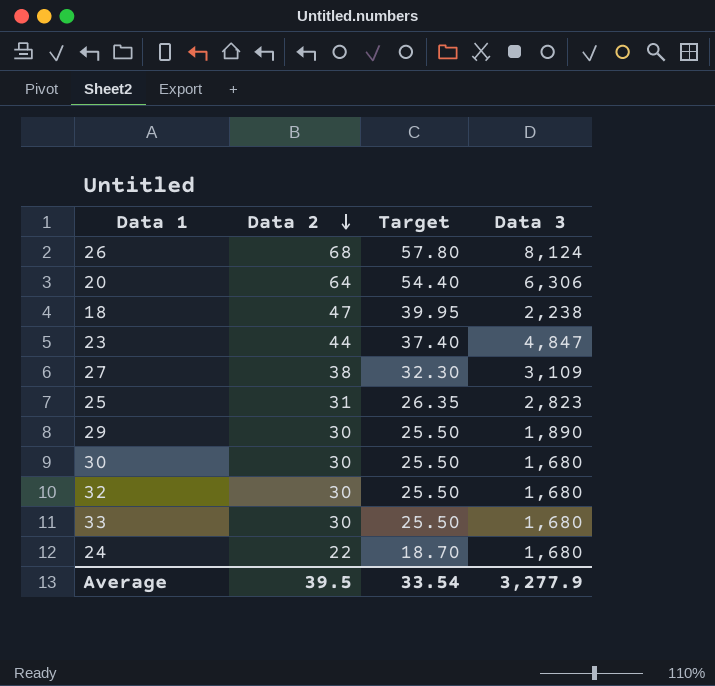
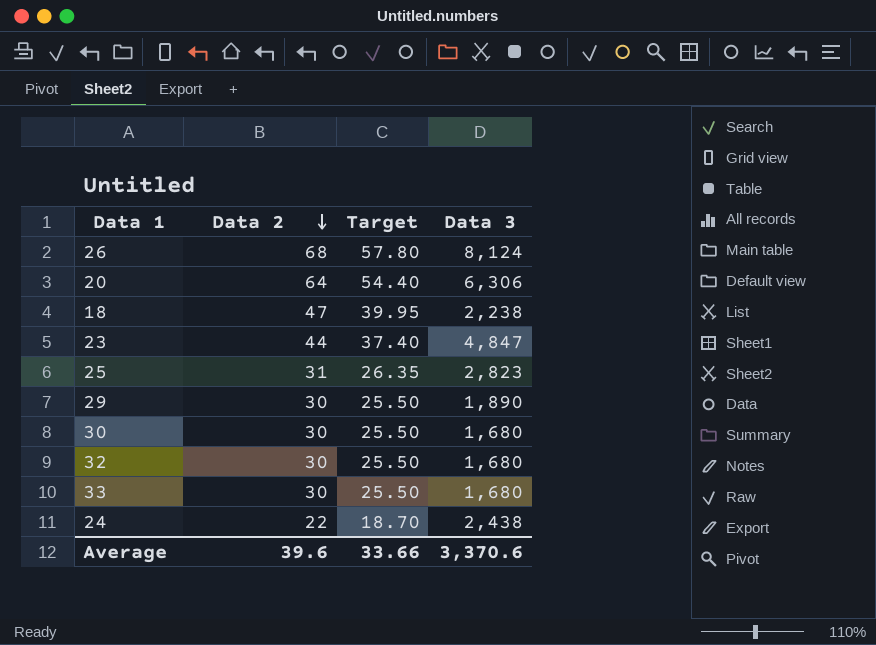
row 27: 38 | 32.30 | 3,109 -> none
24 | Data 3: 1,680 -> 2,438
Average | Data 2: 39.5 -> 39.6
Average | Target: 33.54 -> 33.66
Average | Data 3: 3,277.9 -> 3,370.6

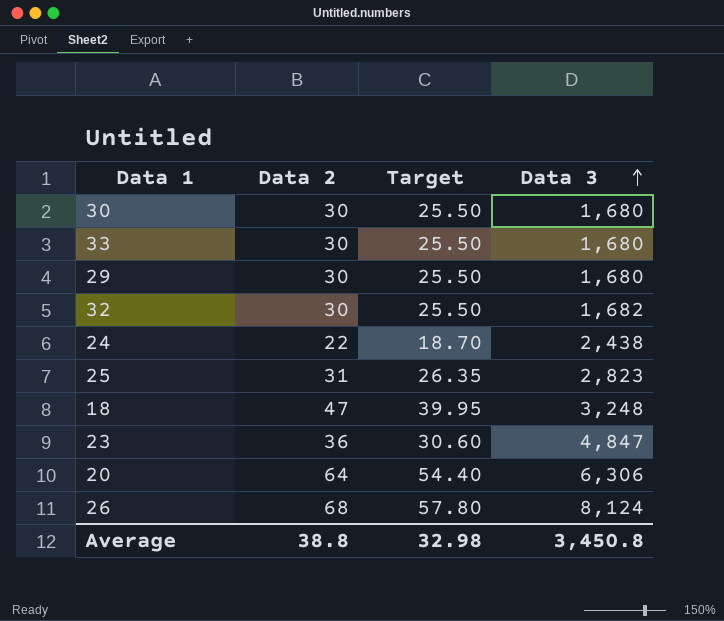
row order: Data 2 descending -> Data 3 ascending
29 | Data 3: 1,890 -> 1,680
32 | Data 3: 1,680 -> 1,682
18 | Data 3: 2,238 -> 3,248
23 | Data 2: 44 -> 36
23 | Target: 37.40 -> 30.60
Average | Data 2: 39.6 -> 38.8
Average | Target: 33.66 -> 32.98
Average | Data 3: 3,370.6 -> 3,450.8

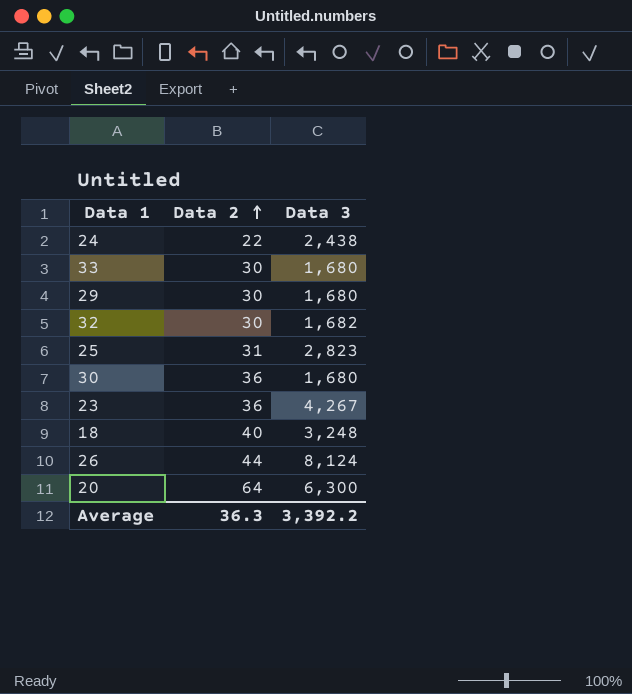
row order: Data 3 ascending -> Data 2 ascending
column Target | formula: [Data 2] * 0.85 -> none
30 | Data 2: 30 -> 36
23 | Data 3: 4,847 -> 4,267
18 | Data 2: 47 -> 40
26 | Data 2: 68 -> 44
20 | Data 3: 6,306 -> 6,300
Average | Data 2: 38.8 -> 36.3
Average | Data 3: 3,450.8 -> 3,392.2

